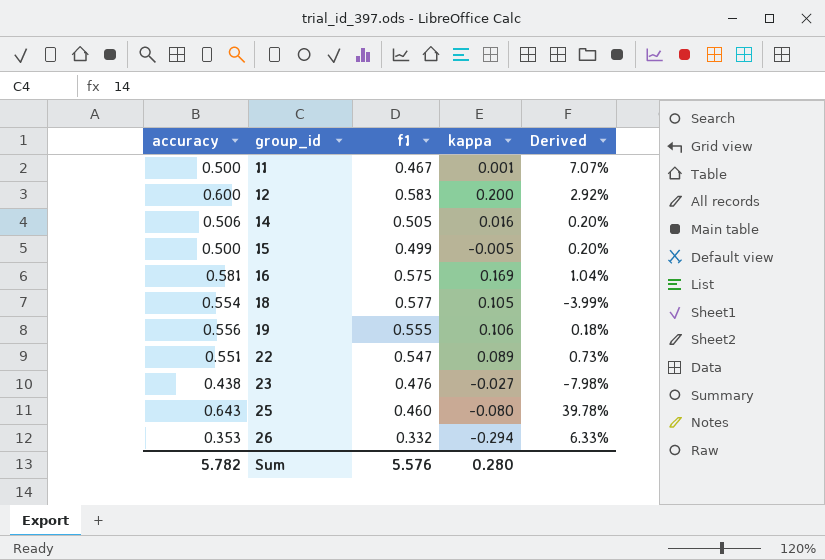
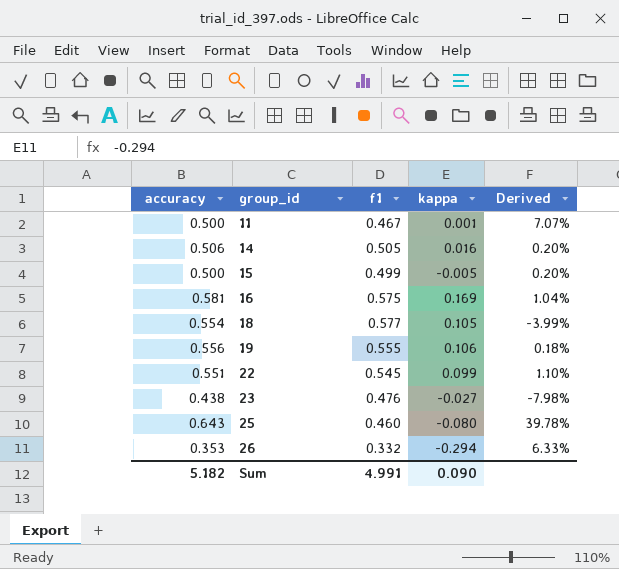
row 12: 0.600 | 0.583 | 0.200 | 2.92% -> none
22 | f1: 0.547 -> 0.545
22 | kappa: 0.089 -> 0.099
22 | Derived: 0.73% -> 1.10%
Sum | accuracy: 5.782 -> 5.182
Sum | f1: 5.576 -> 4.991
Sum | kappa: 0.280 -> 0.090

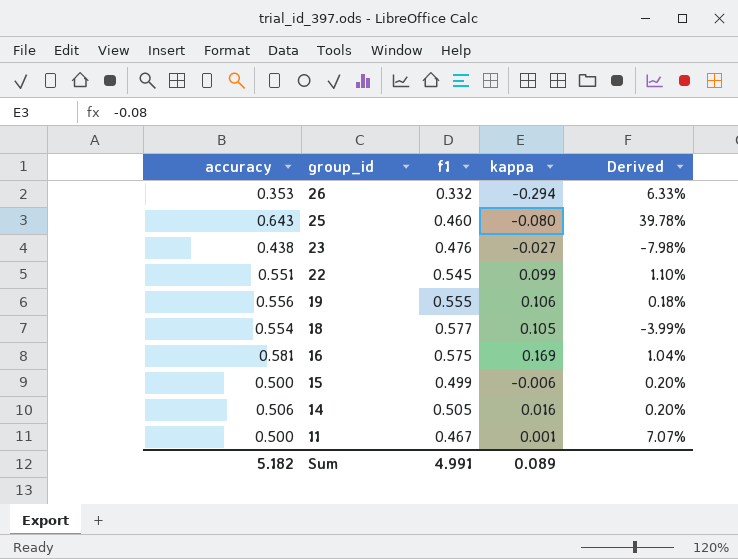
row order: group_id ascending -> group_id descending
15 | kappa: -0.005 -> -0.006
Sum | kappa: 0.090 -> 0.089

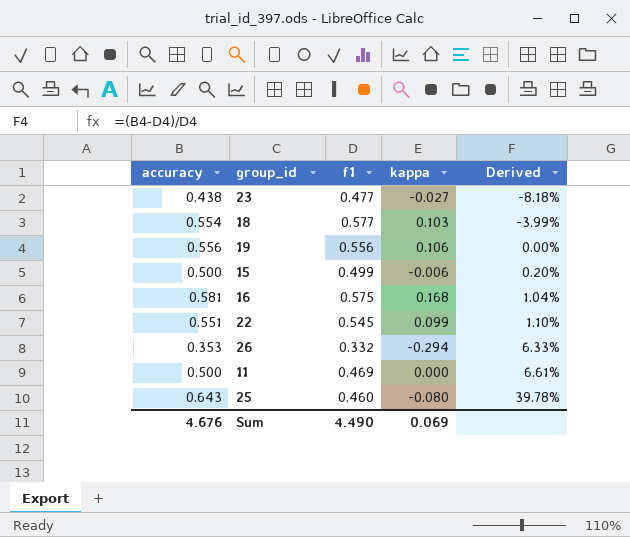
row order: group_id descending -> Derived ascending
row 14: 0.506 | 0.505 | 0.016 | 0.20% -> none
23 | f1: 0.476 -> 0.477
23 | Derived: -7.98% -> -8.18%
18 | kappa: 0.105 -> 0.103
19 | f1: 0.555 -> 0.556
19 | Derived: 0.18% -> 0.00%
16 | kappa: 0.169 -> 0.168
11 | f1: 0.467 -> 0.469
11 | kappa: 0.001 -> 0.000
11 | Derived: 7.07% -> 6.61%
Sum | accuracy: 5.182 -> 4.676
Sum | f1: 4.991 -> 4.490
Sum | kappa: 0.089 -> 0.069

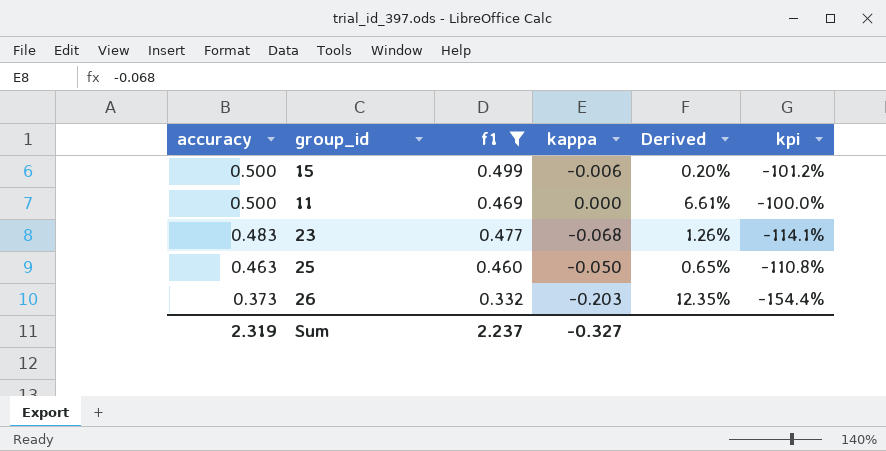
filter: none -> f1 <= 0.499
row order: Derived ascending -> accuracy descending
column kpi | formula: none -> ([kappa] - [accuracy]) / [accuracy]
23 | accuracy: 0.438 -> 0.483
23 | kappa: -0.027 -> -0.068
23 | Derived: -8.18% -> 1.26%
25 | accuracy: 0.643 -> 0.463
25 | kappa: -0.080 -> -0.050
25 | Derived: 39.78% -> 0.65%
26 | accuracy: 0.353 -> 0.373
26 | kappa: -0.294 -> -0.203
26 | Derived: 6.33% -> 12.35%
Sum | accuracy: 4.676 -> 2.319
Sum | f1: 4.490 -> 2.237
Sum | kappa: 0.069 -> -0.327

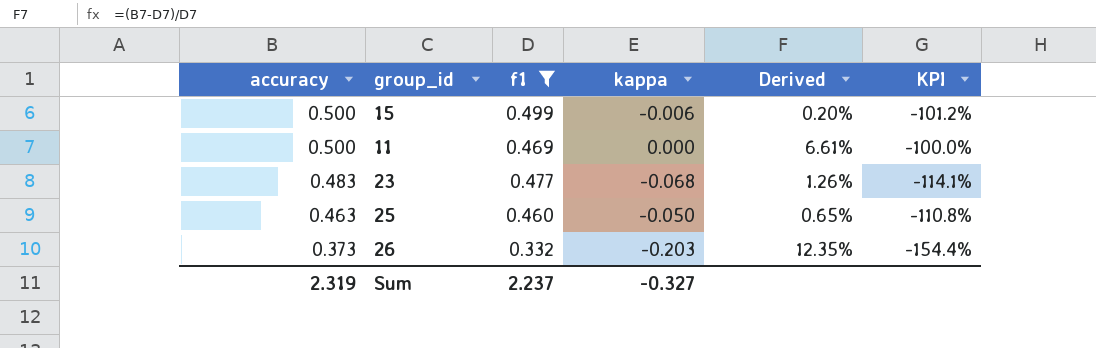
column name: kpi -> KPI

